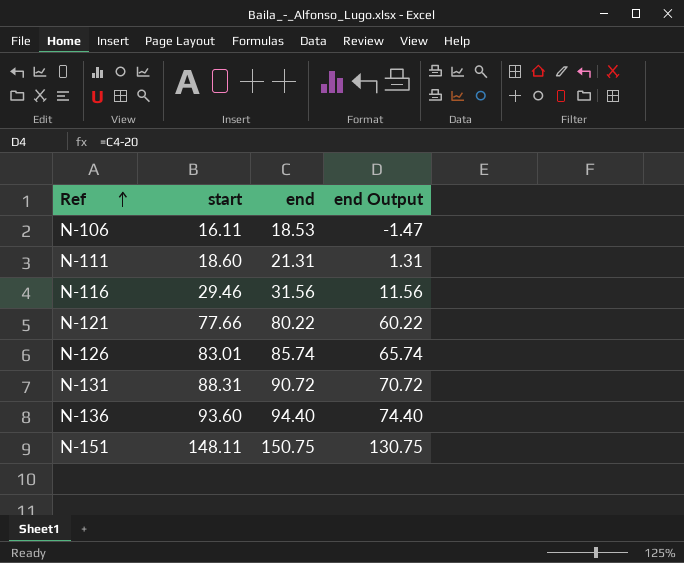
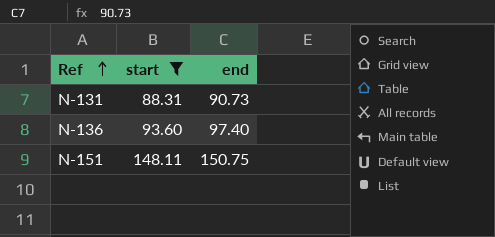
filter: none -> start >= 88.31
column end Output | formula: [end] - 20 -> none
N-131 | end: 90.72 -> 90.73
N-136 | end: 94.40 -> 97.40

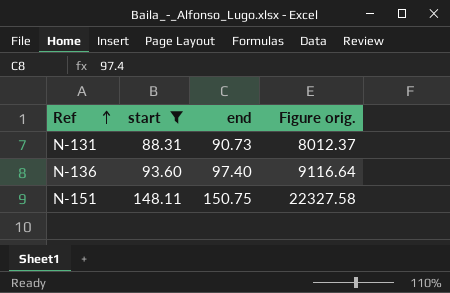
column Figure orig. | formula: none -> [start] * [end]

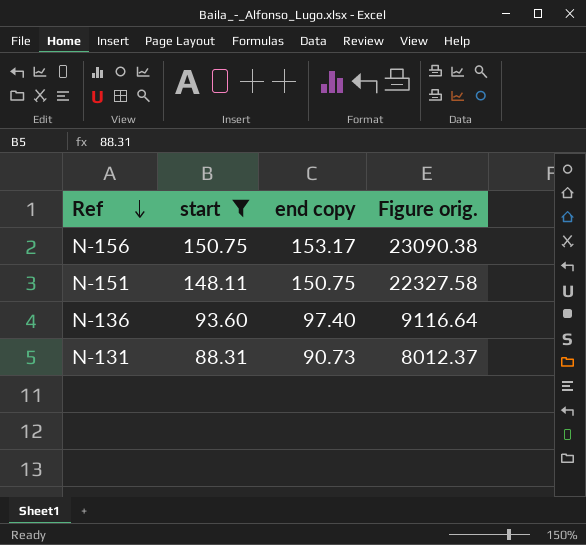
row order: Ref ascending -> Ref descending
column name: end -> end copy
row N-156: none -> 150.75 | 153.17 | 23090.38

